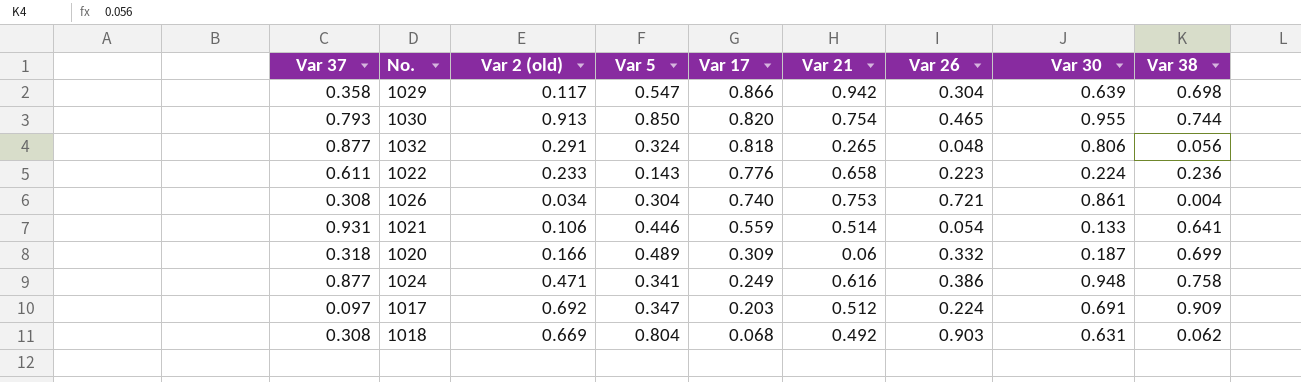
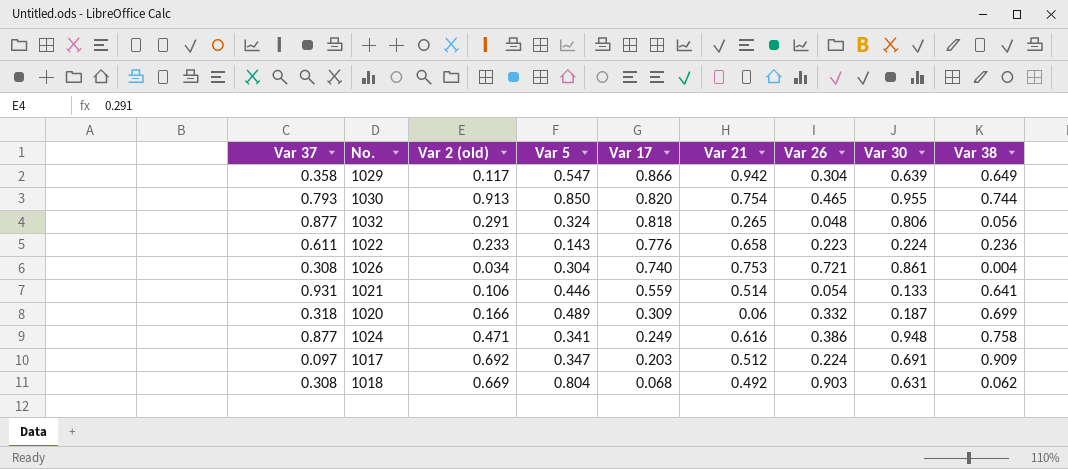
1029 | Var 38: 0.698 -> 0.649

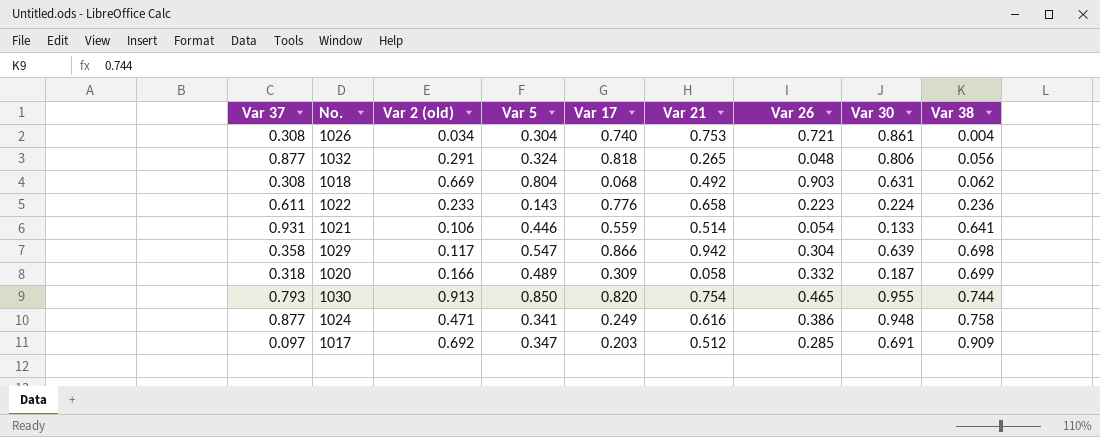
row order: Var 17 descending -> Var 38 ascending
1029 | Var 38: 0.649 -> 0.698
1020 | Var 21: 0.06 -> 0.058
1017 | Var 26: 0.224 -> 0.285

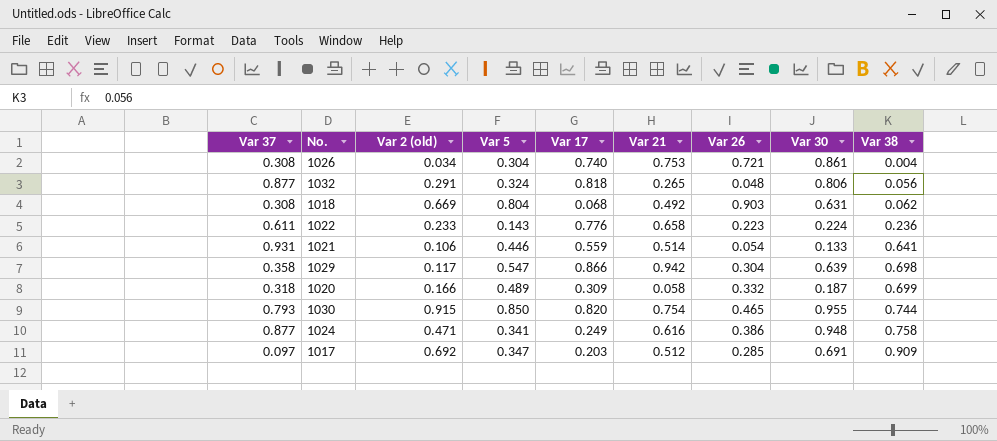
1030 | Var 2 (old): 0.913 -> 0.915

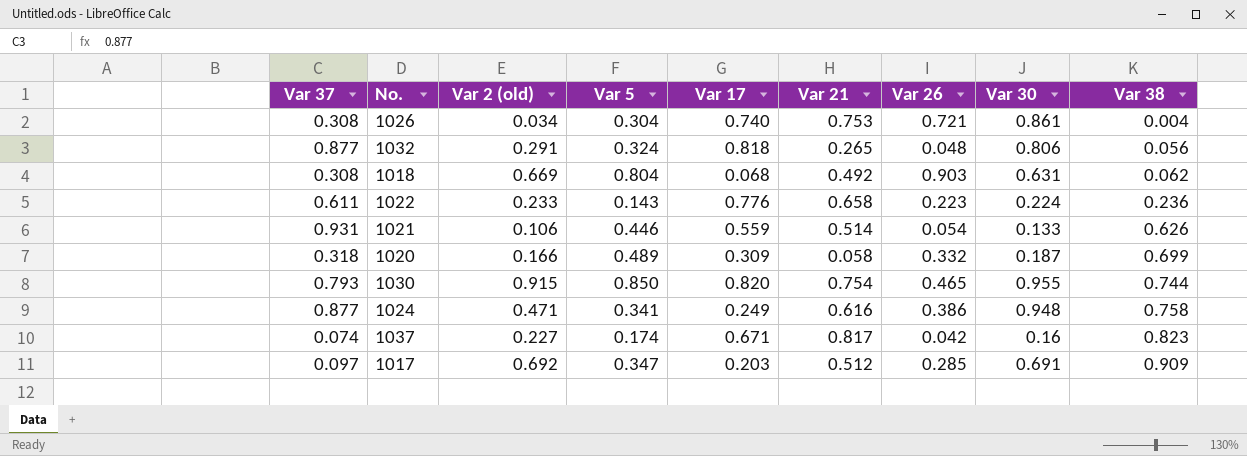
row 1029: 0.358 | 0.117 | 0.547 | 0.866 | 0.942 | 0.304 | 0.639 | 0.698 -> none
1021 | Var 38: 0.641 -> 0.626
row 1037: none -> 0.074 | 0.227 | 0.174 | 0.671 | 0.817 | 0.042 | 0.16 | 0.823

